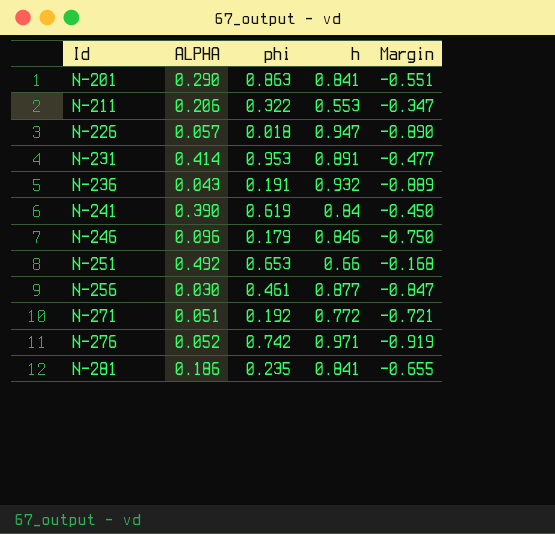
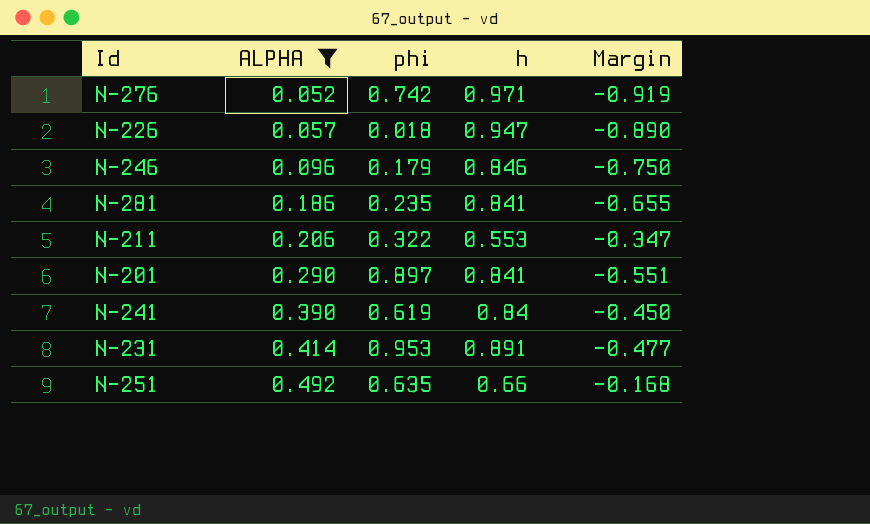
filter: none -> ALPHA >= 0.052
row order: Id ascending -> ALPHA ascending
N-201 | phi: 0.863 -> 0.897
N-251 | phi: 0.653 -> 0.635

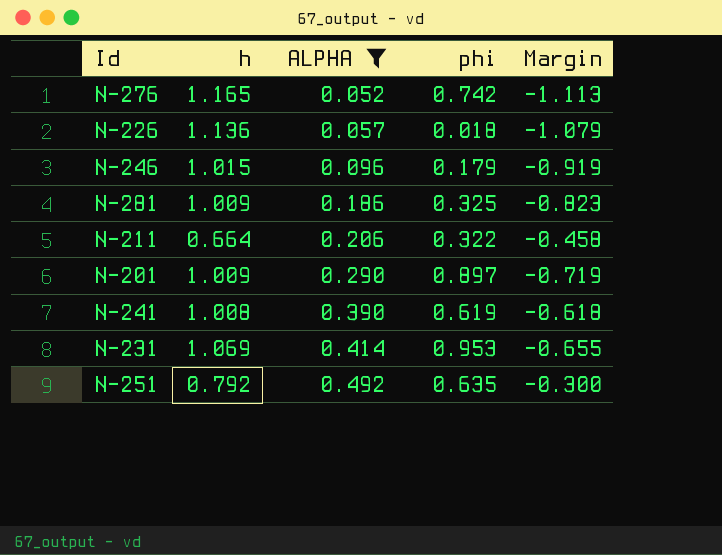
column h | position: 4 -> 2
N-276 | h: 0.971 -> 1.165
N-276 | Margin: -0.919 -> -1.113
N-226 | h: 0.947 -> 1.136
N-226 | Margin: -0.890 -> -1.079
N-246 | h: 0.846 -> 1.015
N-246 | Margin: -0.750 -> -0.919
N-281 | h: 0.841 -> 1.009
N-281 | phi: 0.235 -> 0.325
N-281 | Margin: -0.655 -> -0.823
N-211 | h: 0.553 -> 0.664
N-211 | Margin: -0.347 -> -0.458
N-201 | h: 0.841 -> 1.009
N-201 | Margin: -0.551 -> -0.719
N-241 | h: 0.84 -> 1.008
N-241 | Margin: -0.450 -> -0.618
N-231 | h: 0.891 -> 1.069
N-231 | Margin: -0.477 -> -0.655
N-251 | h: 0.66 -> 0.792
N-251 | Margin: -0.168 -> -0.300

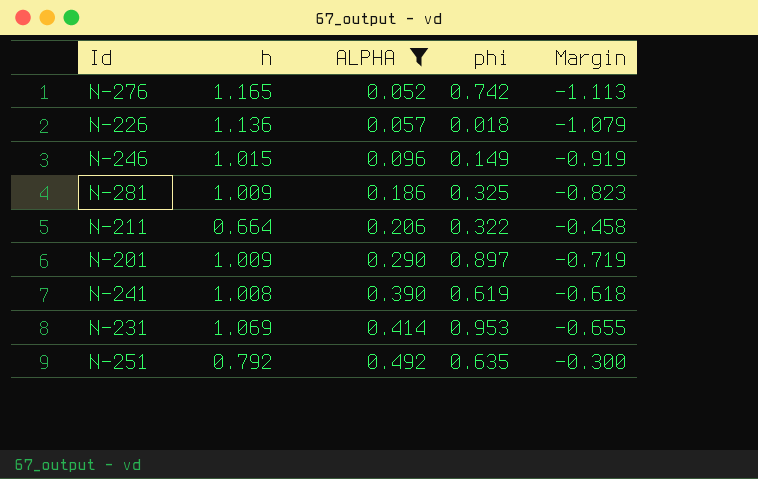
N-246 | phi: 0.179 -> 0.149

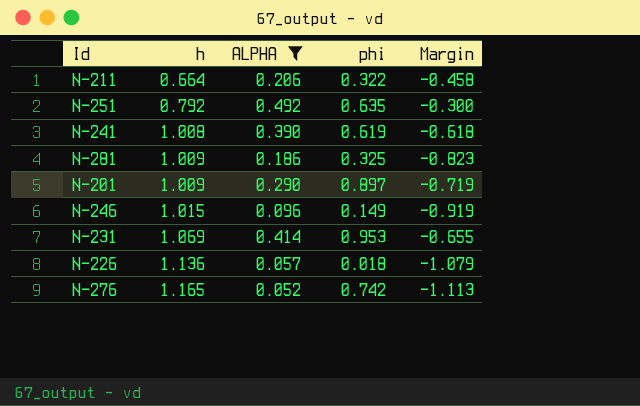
row order: ALPHA ascending -> h ascending

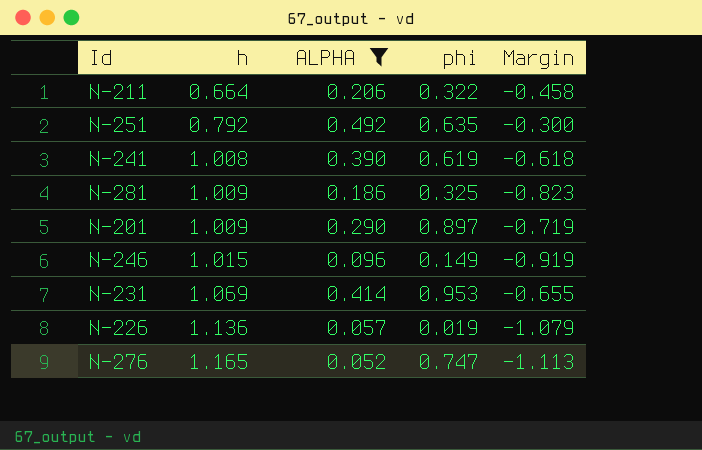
N-226 | phi: 0.018 -> 0.019
N-276 | phi: 0.742 -> 0.747

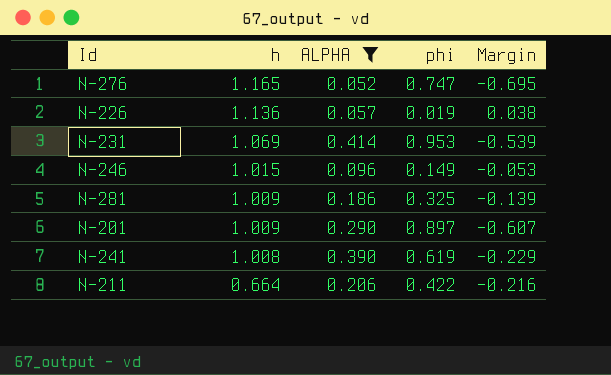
row order: h ascending -> h descending
column Margin | formula: [ALPHA] - [h] -> [ALPHA] - [phi]
row N-251: 0.792 | 0.492 | 0.635 | -0.300 -> none
N-211 | phi: 0.322 -> 0.422

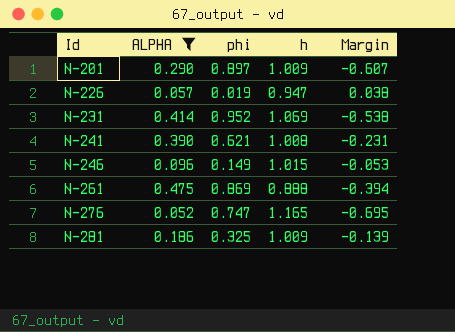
row order: h descending -> Id ascending
column h | position: 2 -> 4
row N-211: 0.664 | 0.206 | 0.422 | -0.216 -> none
N-226 | h: 1.136 -> 0.947
N-231 | phi: 0.953 -> 0.952
N-231 | Margin: -0.539 -> -0.538
N-241 | phi: 0.619 -> 0.621
N-241 | Margin: -0.229 -> -0.231
row N-261: none -> 0.475 | 0.869 | 0.888 | -0.394

